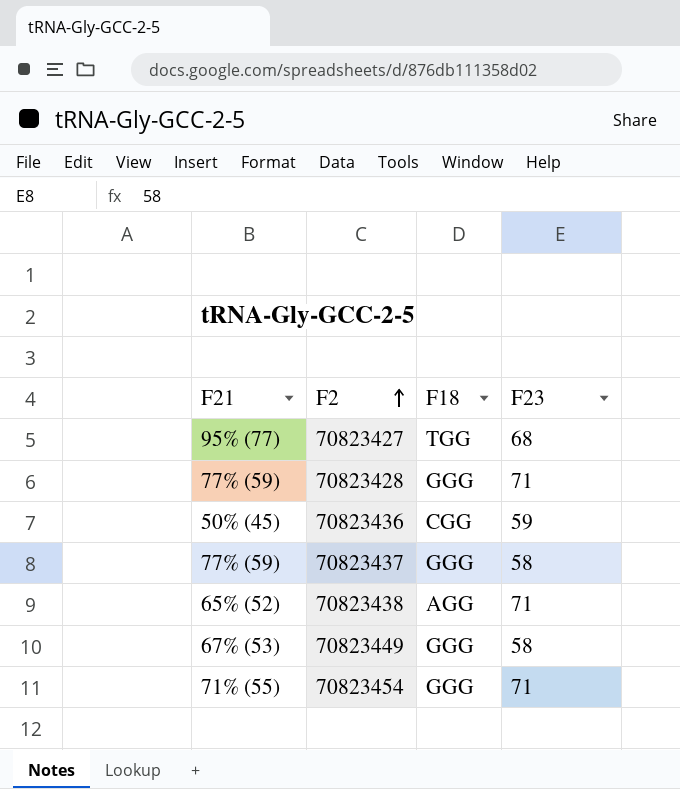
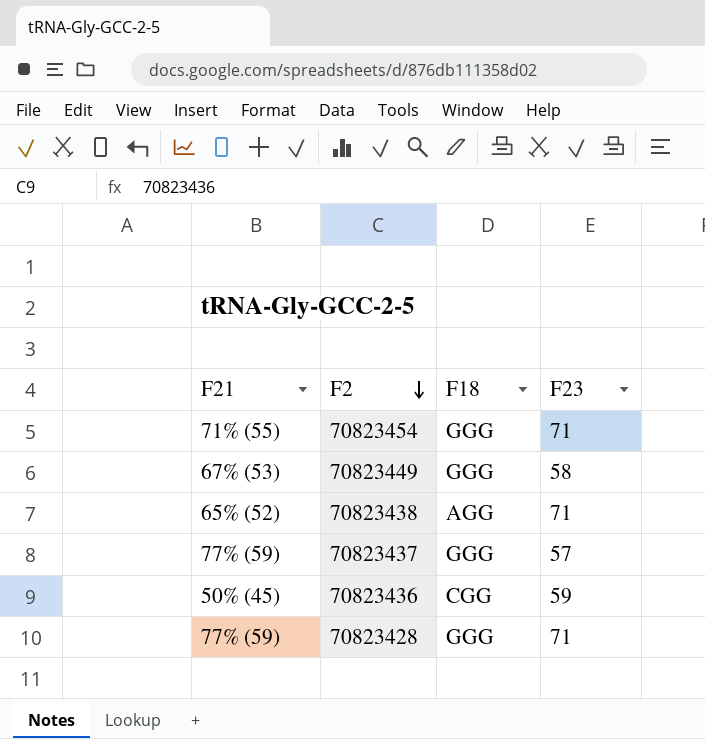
row order: F2 ascending -> F2 descending
row 70823427: 95% (77) | TGG | 68 -> none
70823437 | F23: 58 -> 57

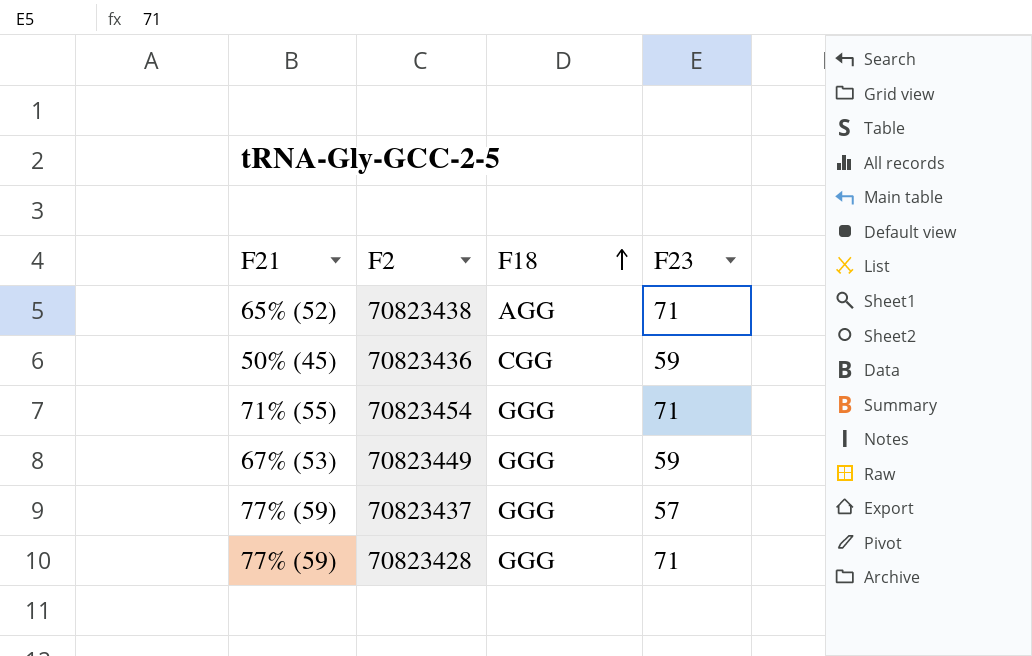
row order: F2 descending -> F18 ascending
70823449 | F23: 58 -> 59

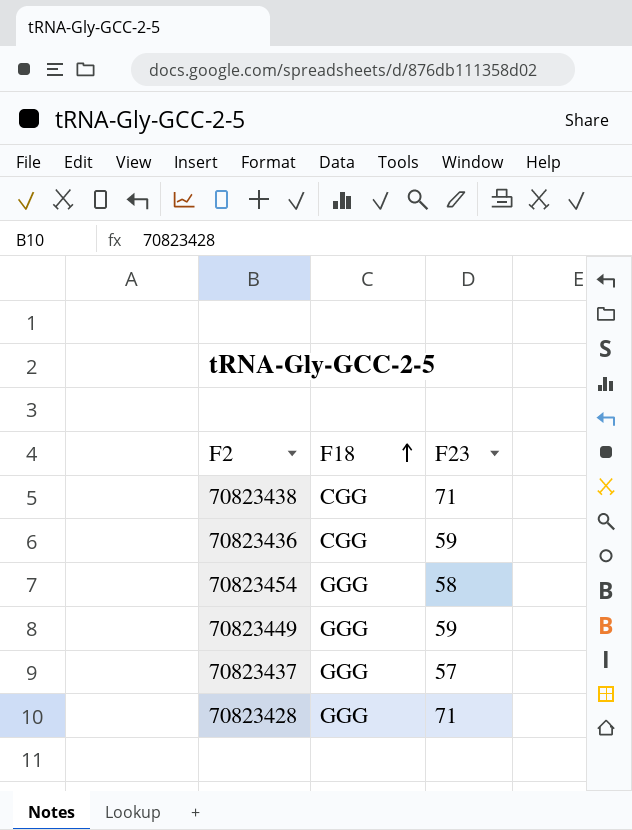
column F21 | position: 1 -> none
70823438 | F18: AGG -> CGG
70823454 | F23: 71 -> 58

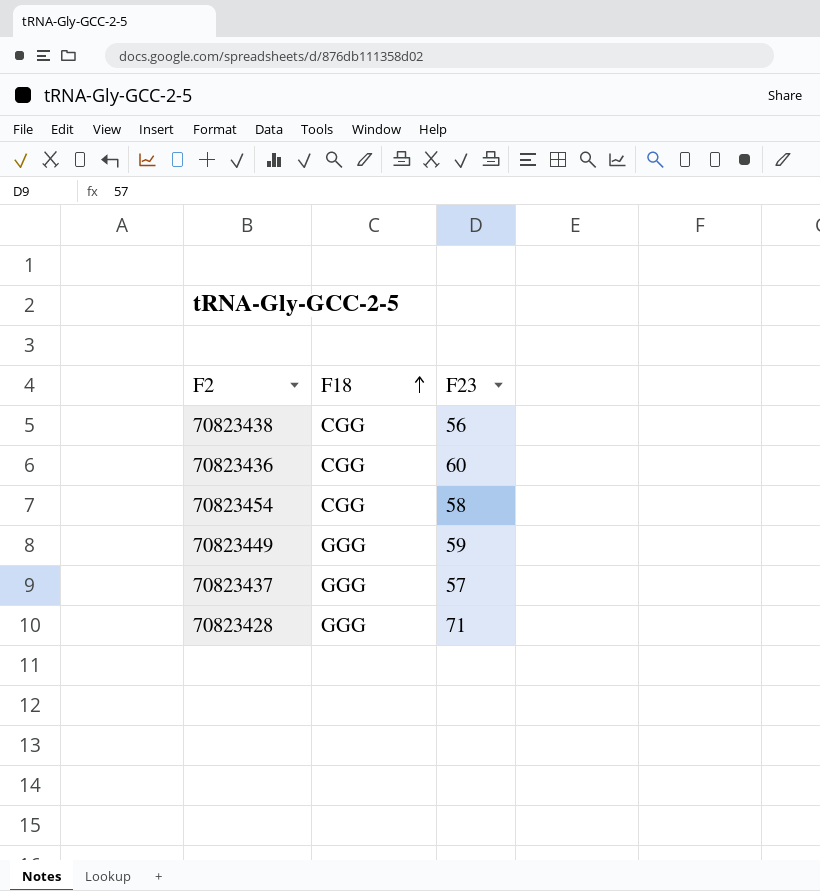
70823438 | F23: 71 -> 56
70823436 | F23: 59 -> 60
70823454 | F18: GGG -> CGG

